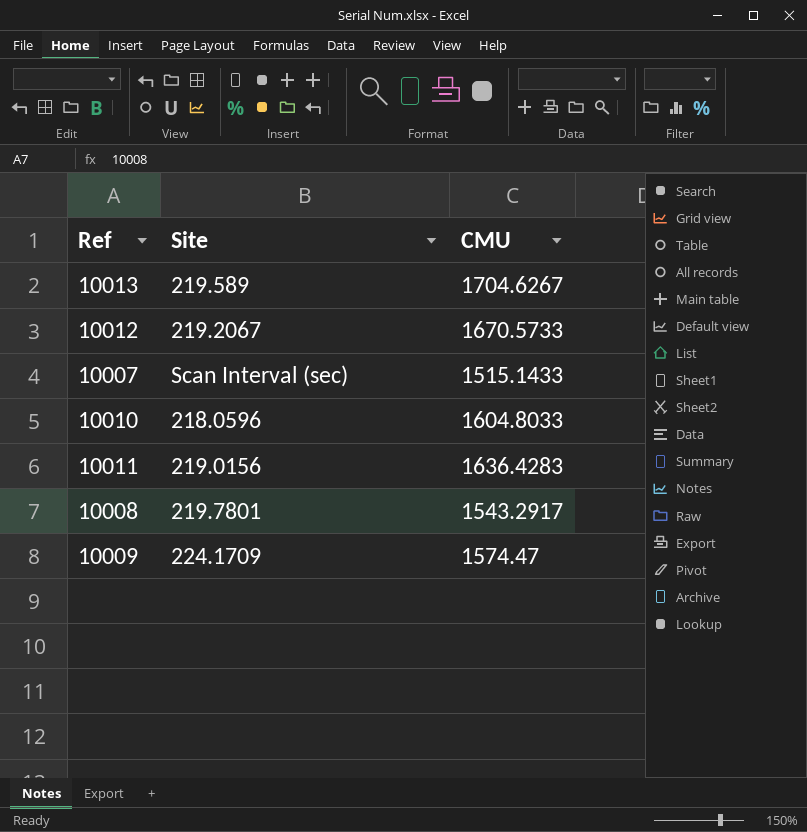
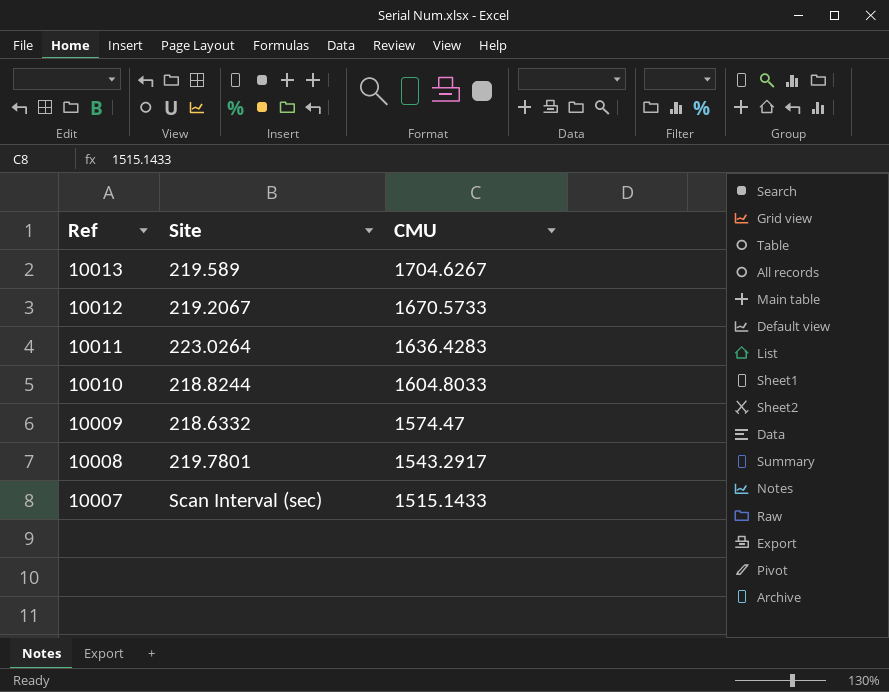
row order: none -> Ref descending
10011 | Site: 219.0156 -> 223.0264
10010 | Site: 218.0596 -> 218.8244
10009 | Site: 224.1709 -> 218.6332

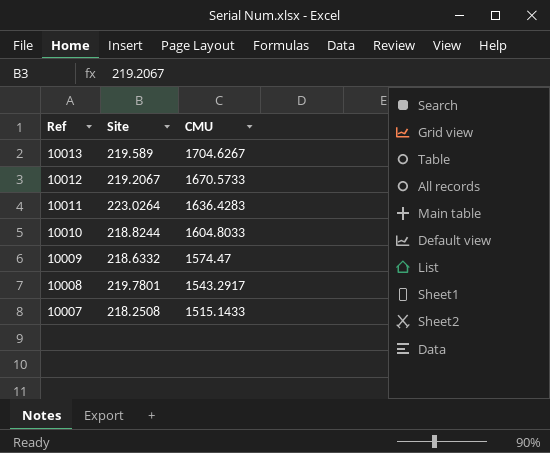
10007 | Site: Scan Interval (sec) -> 218.2508

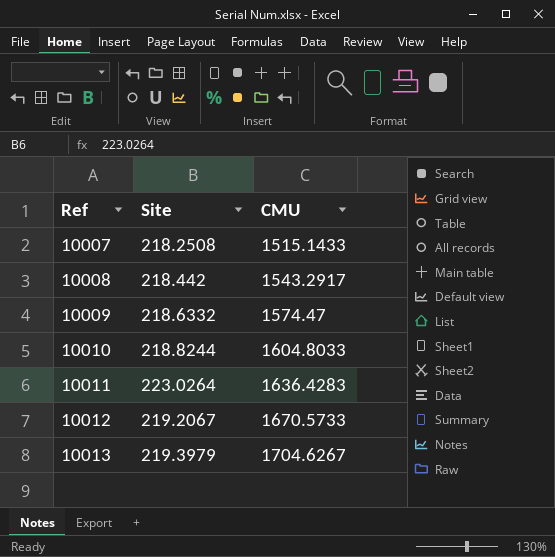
row order: Ref descending -> Ref ascending
10008 | Site: 219.7801 -> 218.442
10013 | Site: 219.589 -> 219.3979

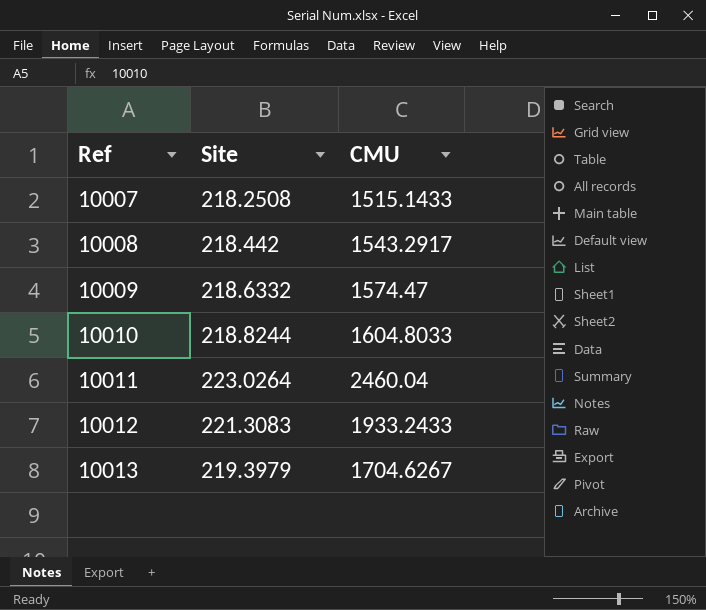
10011 | CMU: 1636.4283 -> 2460.04
10012 | Site: 219.2067 -> 221.3083
10012 | CMU: 1670.5733 -> 1933.2433

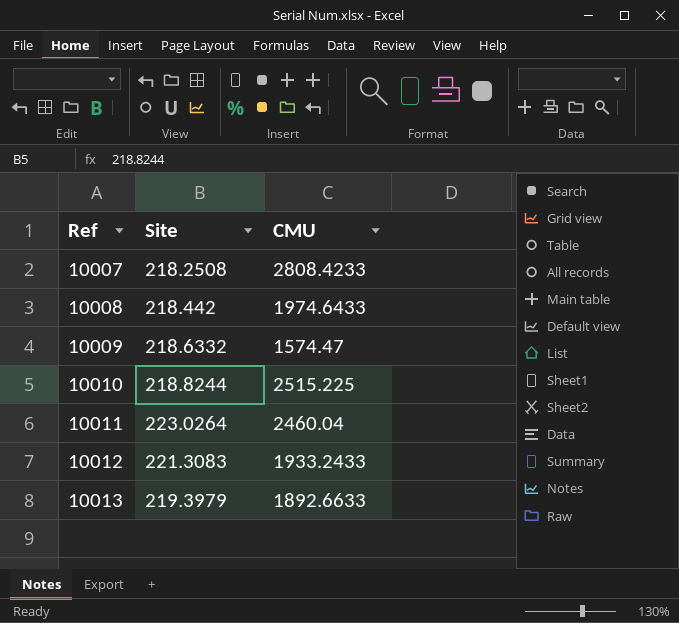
10007 | CMU: 1515.1433 -> 2808.4233
10008 | CMU: 1543.2917 -> 1974.6433
10010 | CMU: 1604.8033 -> 2515.225
10013 | CMU: 1704.6267 -> 1892.6633

